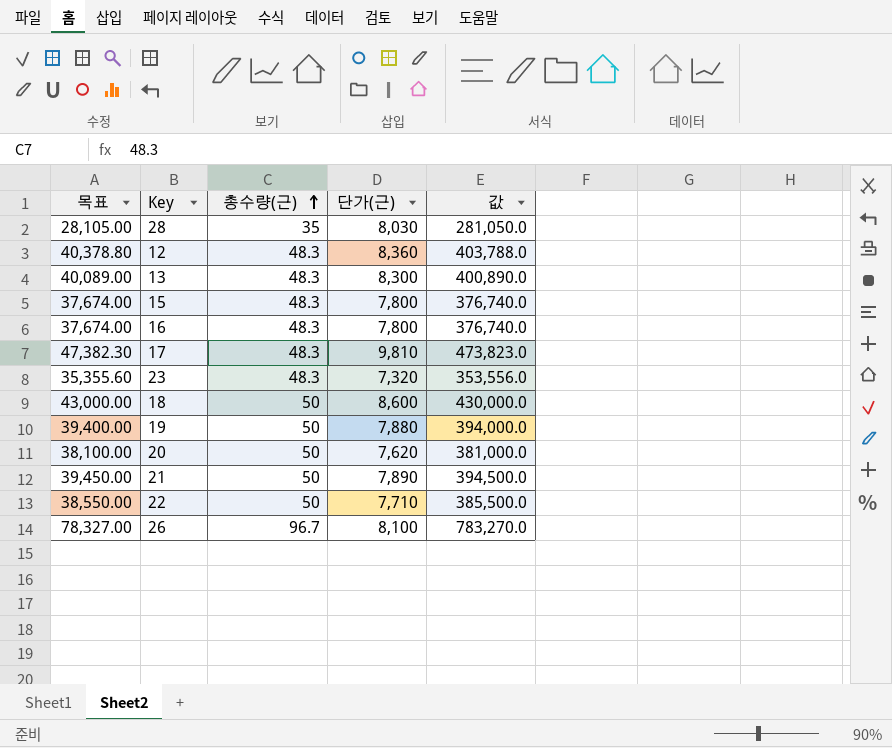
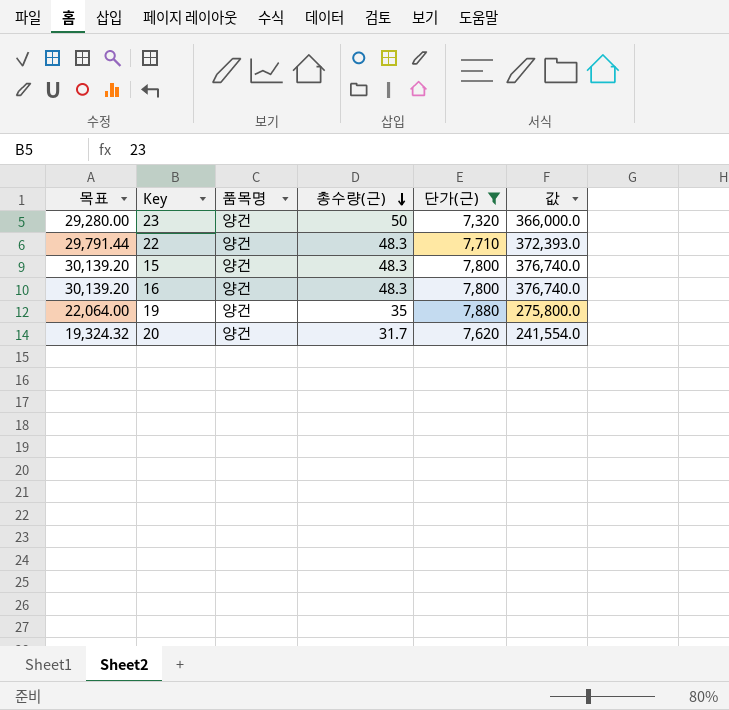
filter: none -> 단가(근) <= 7,880
row order: 총수량(근) ascending -> 총수량(근) descending
column 목표 | formula: [값] * 0.1 -> [값] * 0.08
column 품목명 | position: none -> 3
23 | 총수량(근): 48.3 -> 50
23 | 값: 353,556.0 -> 366,000.0
22 | 총수량(근): 50 -> 48.3
22 | 값: 385,500.0 -> 372,393.0
19 | 총수량(근): 50 -> 35
19 | 값: 394,000.0 -> 275,800.0
20 | 총수량(근): 50 -> 31.7
20 | 값: 381,000.0 -> 241,554.0

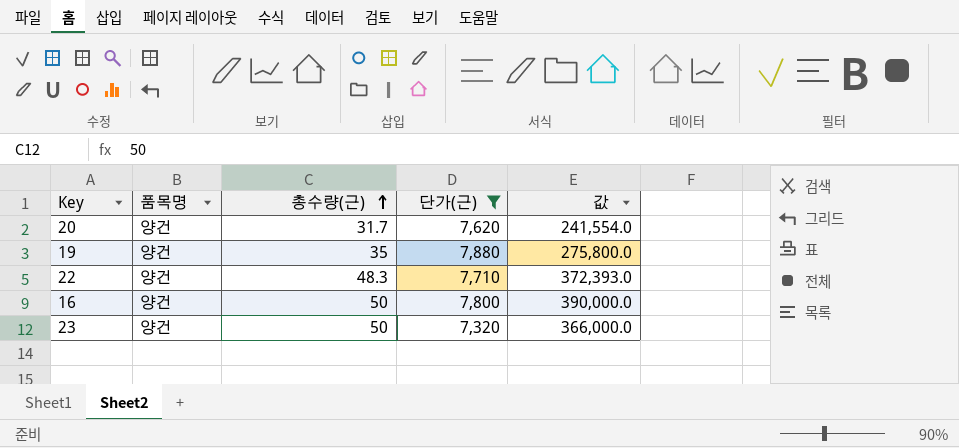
row order: 총수량(근) descending -> 총수량(근) ascending
column 목표 | formula: [값] * 0.08 -> none
row 15: 30,139.20 | 양건 | 48.3 | 7,800 | 376,740.0 -> none
16 | 총수량(근): 48.3 -> 50
16 | 값: 376,740.0 -> 390,000.0

